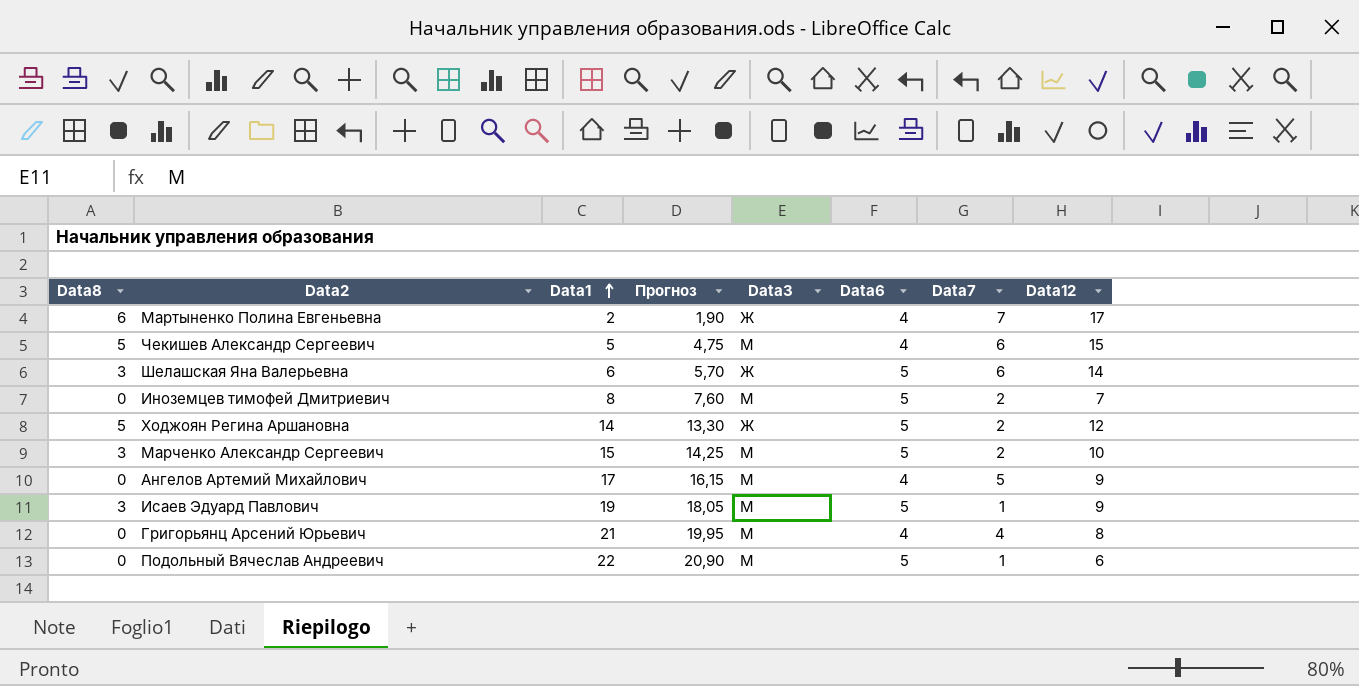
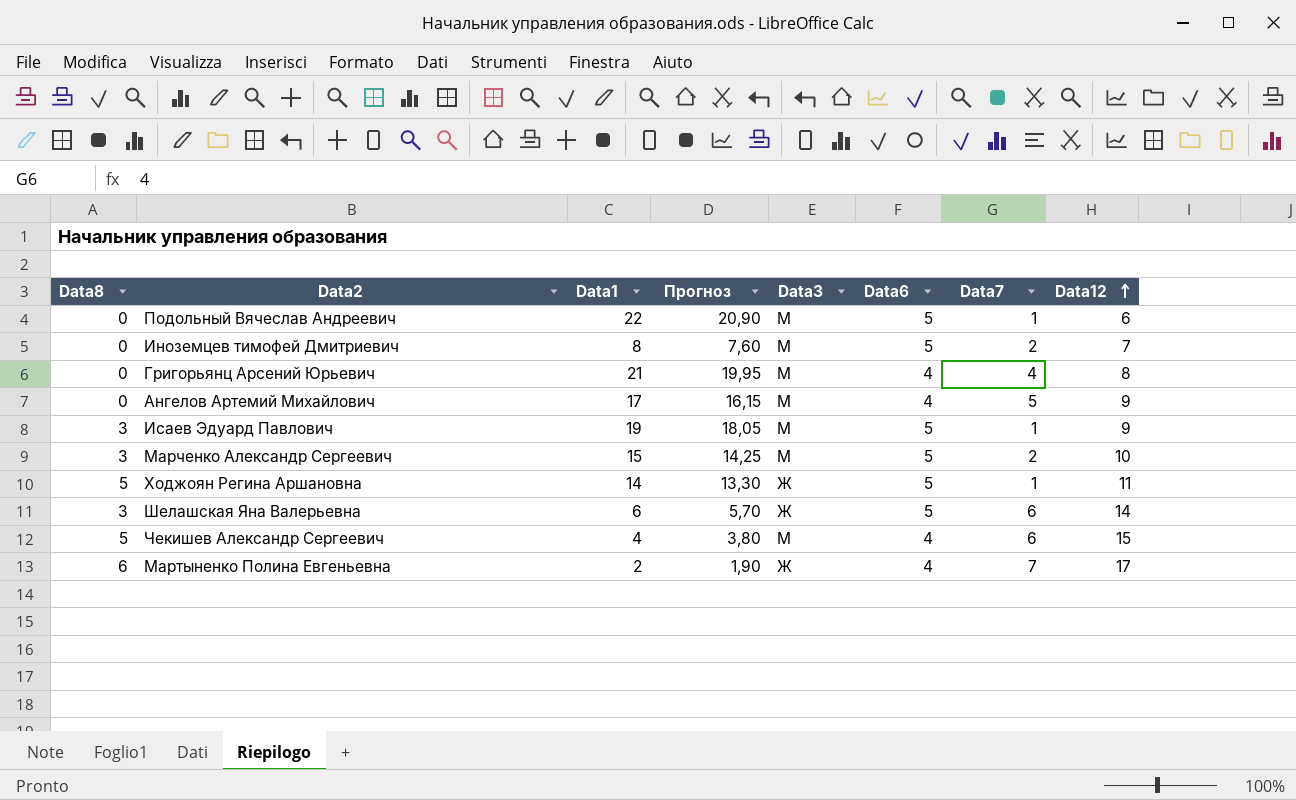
row order: Data1 ascending -> Data12 ascending
Ходжоян Регина Аршановна | Data7: 2 -> 1
Ходжоян Регина Аршановна | Data12: 12 -> 11
Чекишев Александр Сергеевич | Data1: 5 -> 4
Чекишев Александр Сергеевич | Прогноз: 4,75 -> 3,80

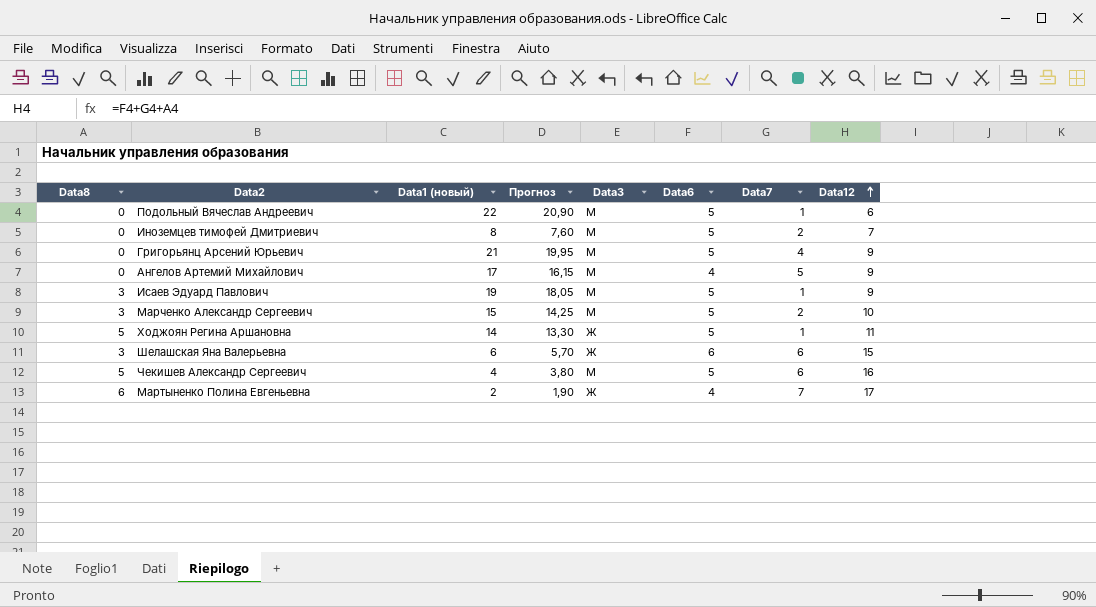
column name: Data1 -> Data1 (новый)
Григорьянц Арсений Юрьевич | Data6: 4 -> 5
Григорьянц Арсений Юрьевич | Data12: 8 -> 9
Шелашская Яна Валерьевна | Data6: 5 -> 6
Шелашская Яна Валерьевна | Data12: 14 -> 15
Чекишев Александр Сергеевич | Data6: 4 -> 5
Чекишев Александр Сергеевич | Data12: 15 -> 16

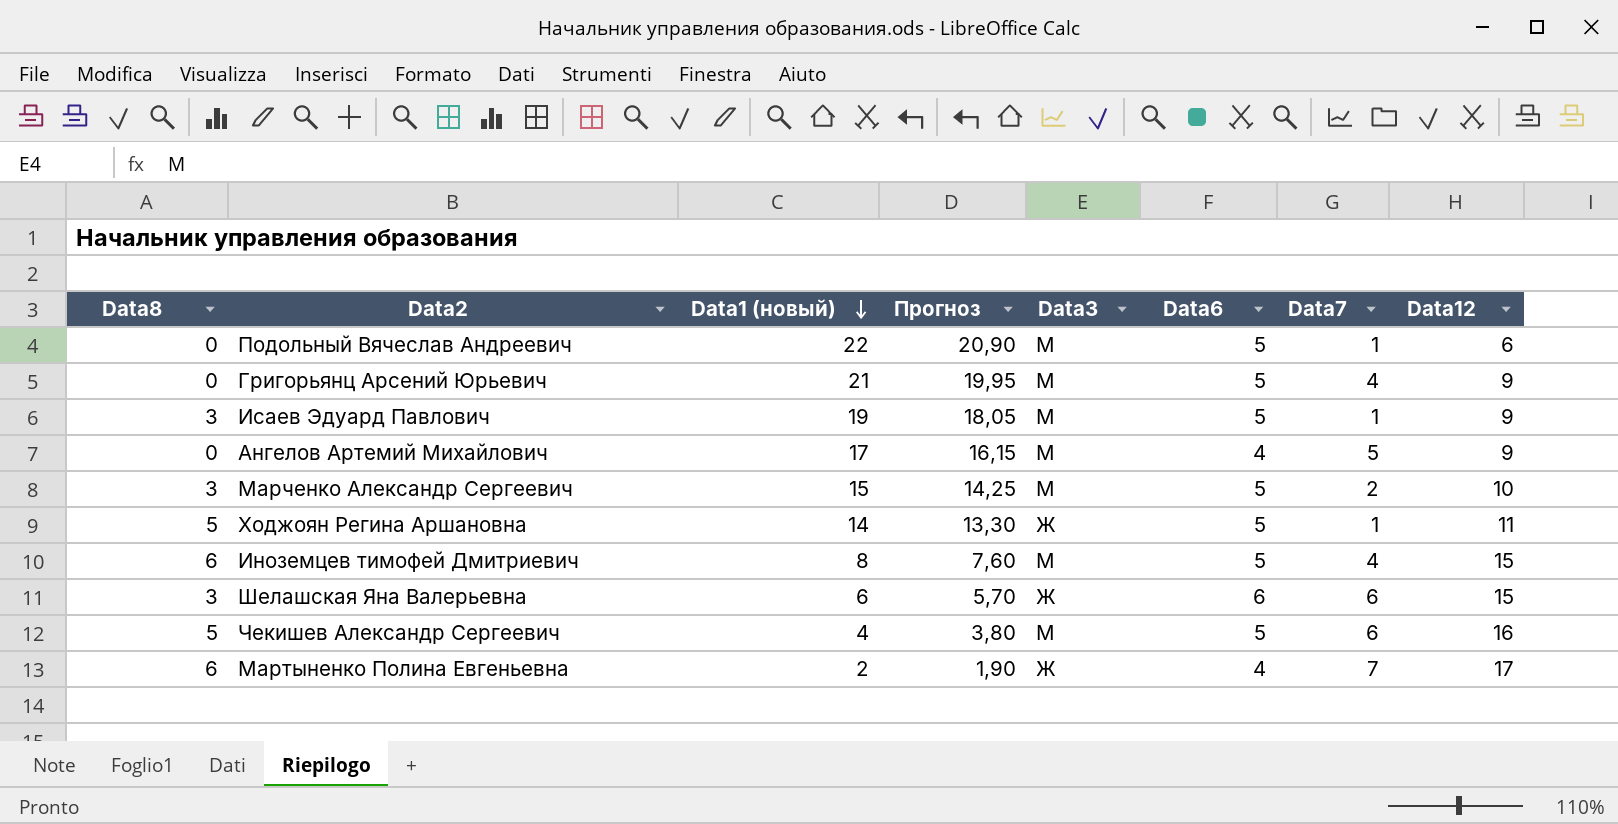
row order: Data12 ascending -> Data1 (новый) descending
Иноземцев тимофей Дмитриевич | Data8: 0 -> 6
Иноземцев тимофей Дмитриевич | Data7: 2 -> 4
Иноземцев тимофей Дмитриевич | Data12: 7 -> 15

